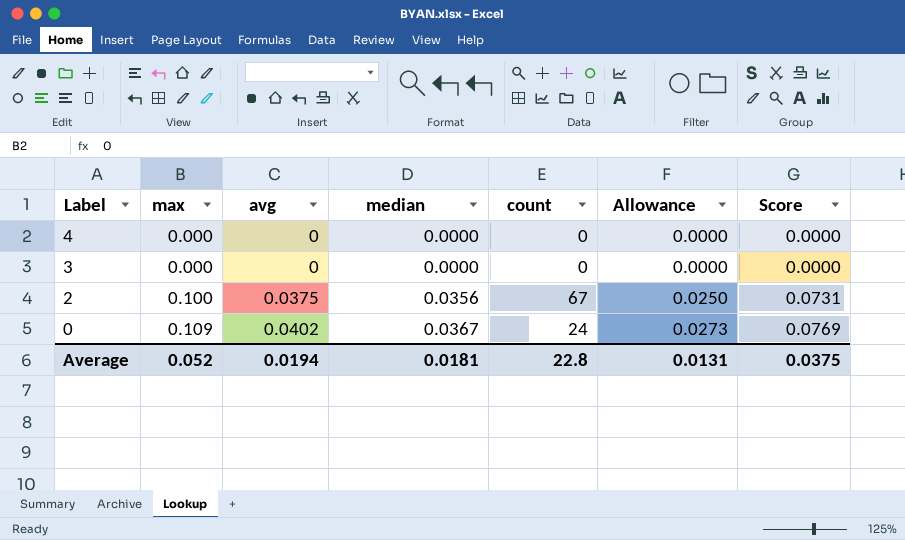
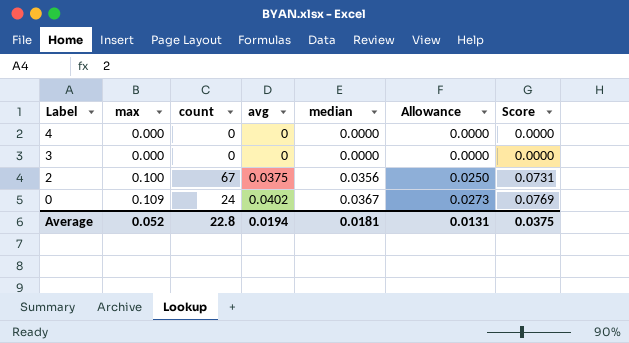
column count | position: 5 -> 3

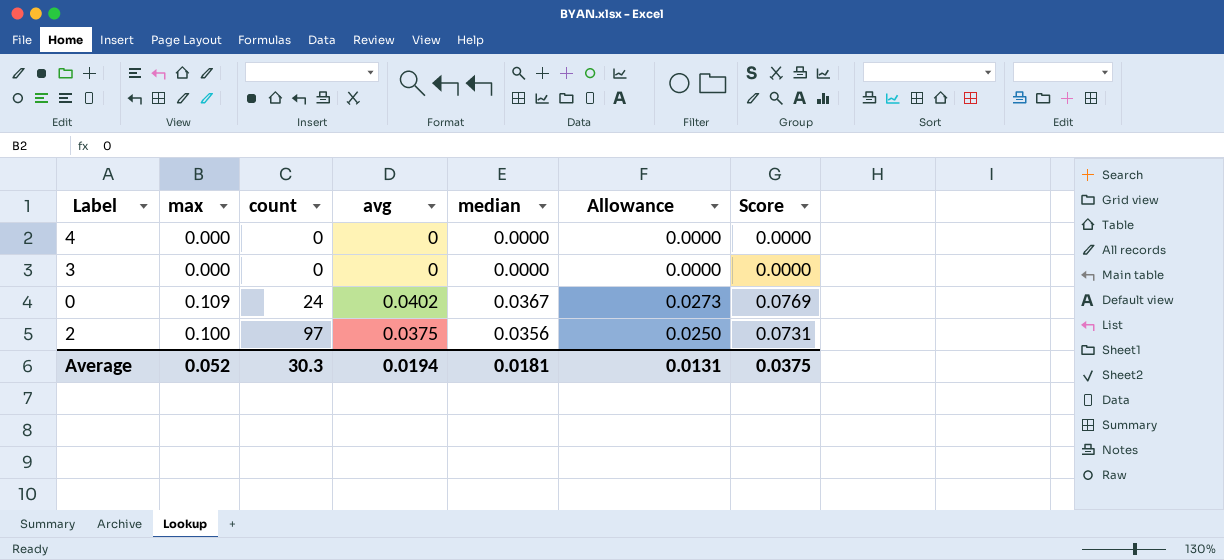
row order: Label descending -> count ascending
2 | count: 67 -> 97
Average | count: 22.8 -> 30.3

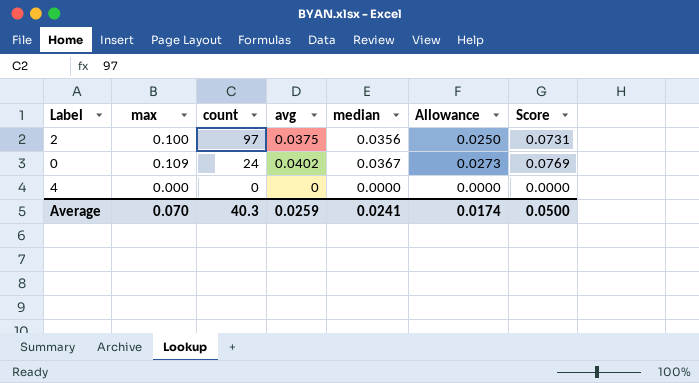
row order: count ascending -> count descending
row 3: 0.000 | 0 | 0 | 0.0000 | 0.0000 | 0.0000 -> none
Average | max: 0.052 -> 0.070
Average | count: 30.3 -> 40.3
Average | avg: 0.0194 -> 0.0259
Average | median: 0.0181 -> 0.0241
Average | Allowance: 0.0131 -> 0.0174
Average | Score: 0.0375 -> 0.0500

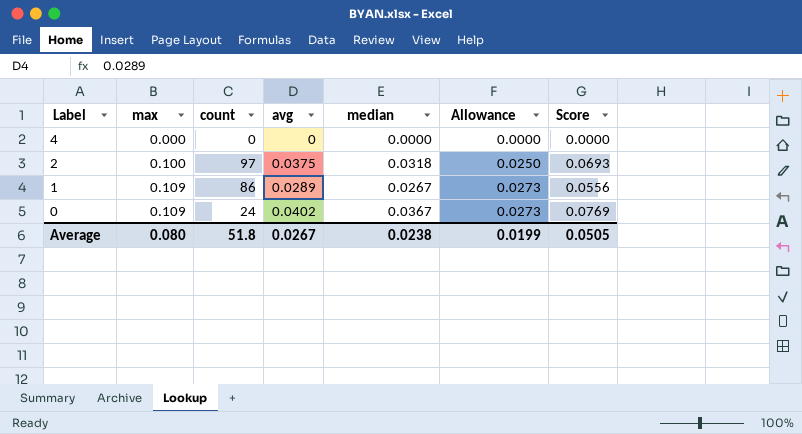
row order: count descending -> Label descending
2 | median: 0.0356 -> 0.0318
2 | Score: 0.0731 -> 0.0693
row 1: none -> 0.109 | 86 | 0.0289 | 0.0267 | 0.0273 | 0.0556
Average | max: 0.070 -> 0.080
Average | count: 40.3 -> 51.8
Average | avg: 0.0259 -> 0.0267
Average | median: 0.0241 -> 0.0238
Average | Allowance: 0.0174 -> 0.0199
Average | Score: 0.0500 -> 0.0505

